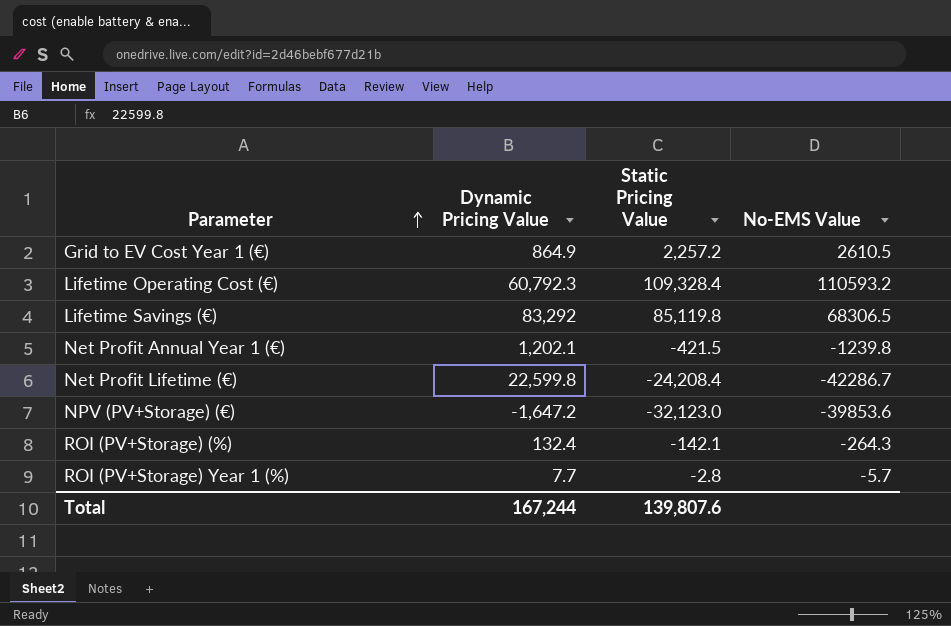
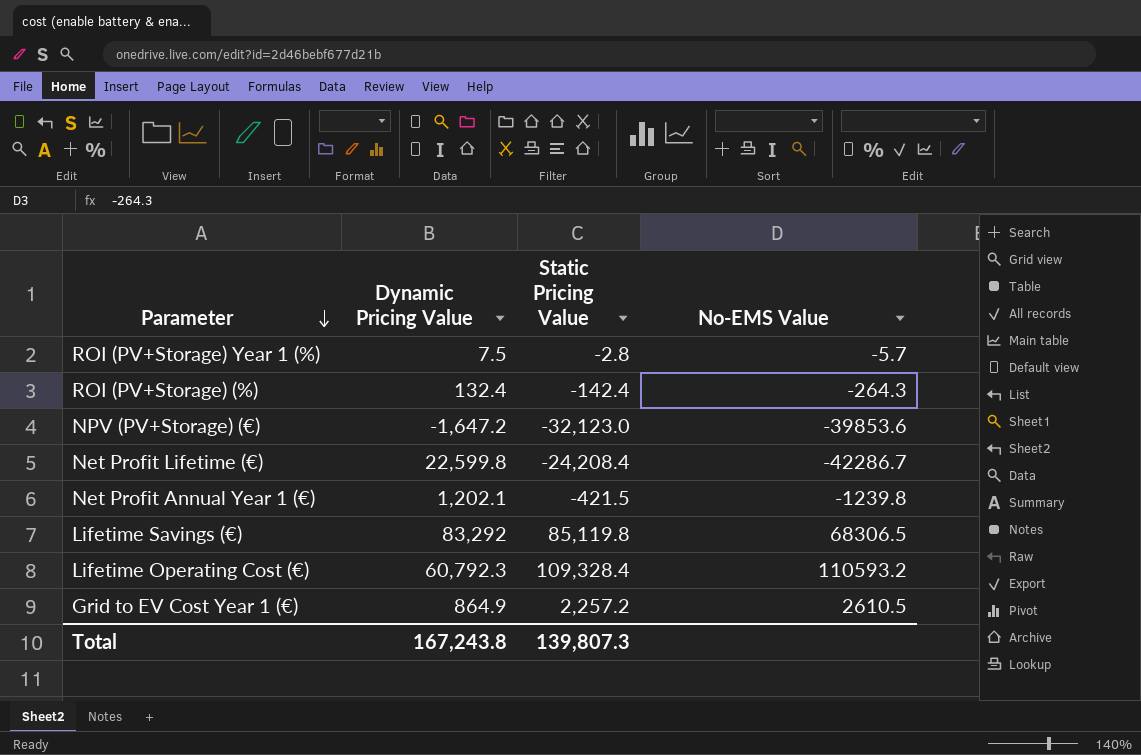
row order: Parameter ascending -> Parameter descending
ROI (PV+Storage) Year 1 (%) | Dynamic Pricing Value: 7.7 -> 7.5
ROI (PV+Storage) (%) | Static Pricing Value: -142.1 -> -142.4
Total | Dynamic Pricing Value: 167,244 -> 167,243.8
Total | Static Pricing Value: 139,807.6 -> 139,807.3

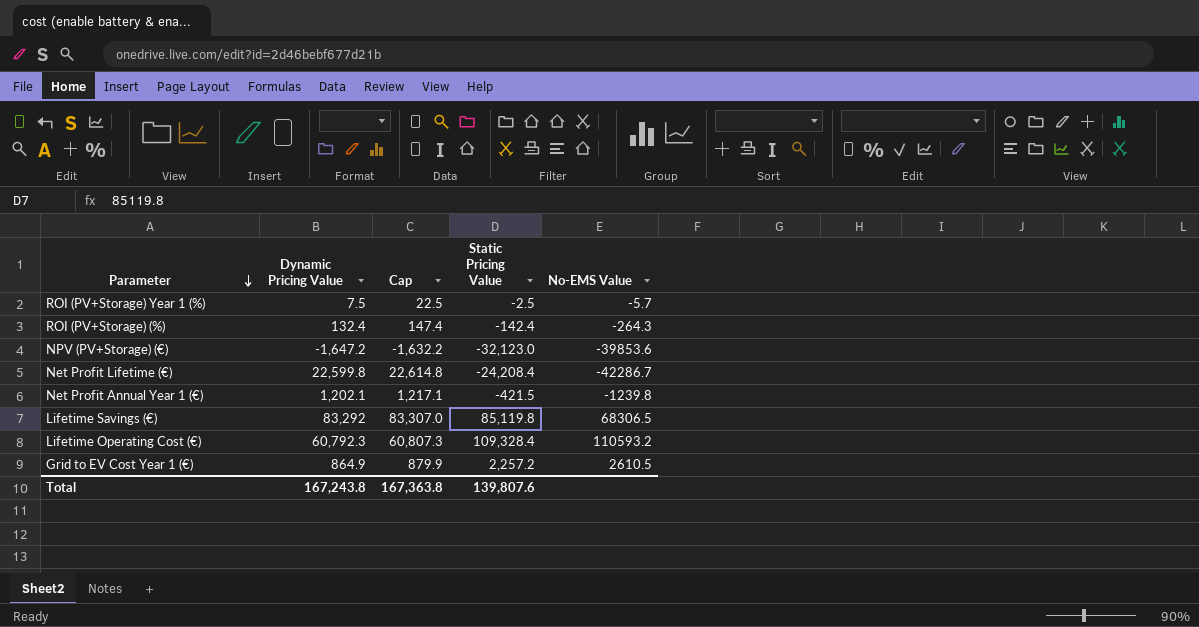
column Cap | formula: none -> [Dynamic Pricing Value] + 15
ROI (PV+Storage) Year 1 (%) | Static Pricing Value: -2.8 -> -2.5
Total | Static Pricing Value: 139,807.3 -> 139,807.6

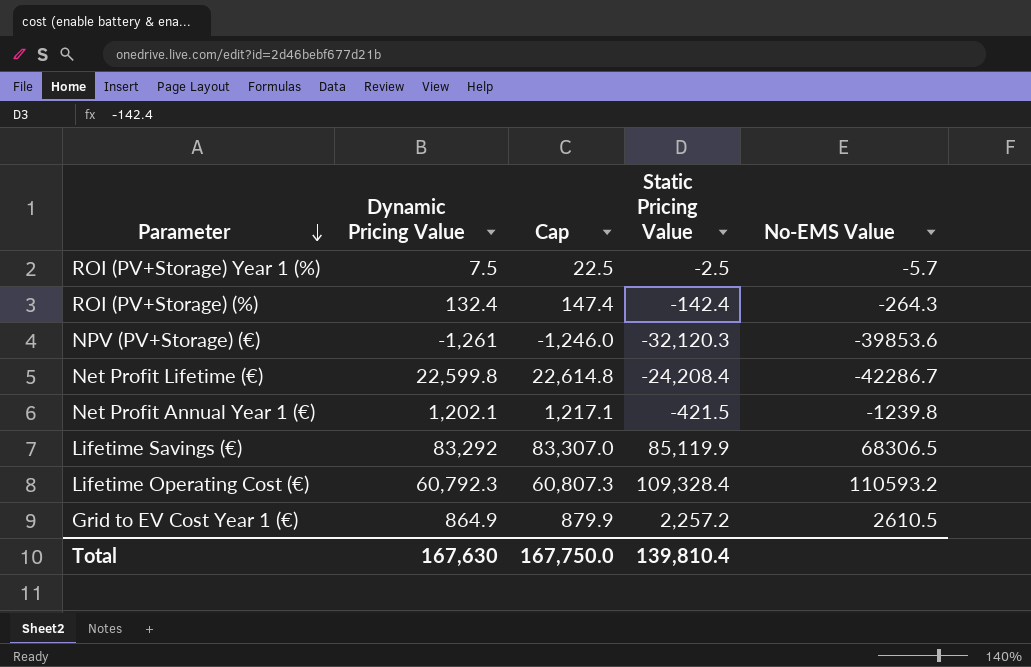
NPV (PV+Storage) (€) | Dynamic Pricing Value: -1,647.2 -> -1,261
NPV (PV+Storage) (€) | Cap: -1,632.2 -> -1,246.0
NPV (PV+Storage) (€) | Static Pricing Value: -32,123.0 -> -32,120.3
Lifetime Savings (€) | Static Pricing Value: 85,119.8 -> 85,119.9
Total | Dynamic Pricing Value: 167,243.8 -> 167,630
Total | Cap: 167,363.8 -> 167,750.0
Total | Static Pricing Value: 139,807.6 -> 139,810.4

